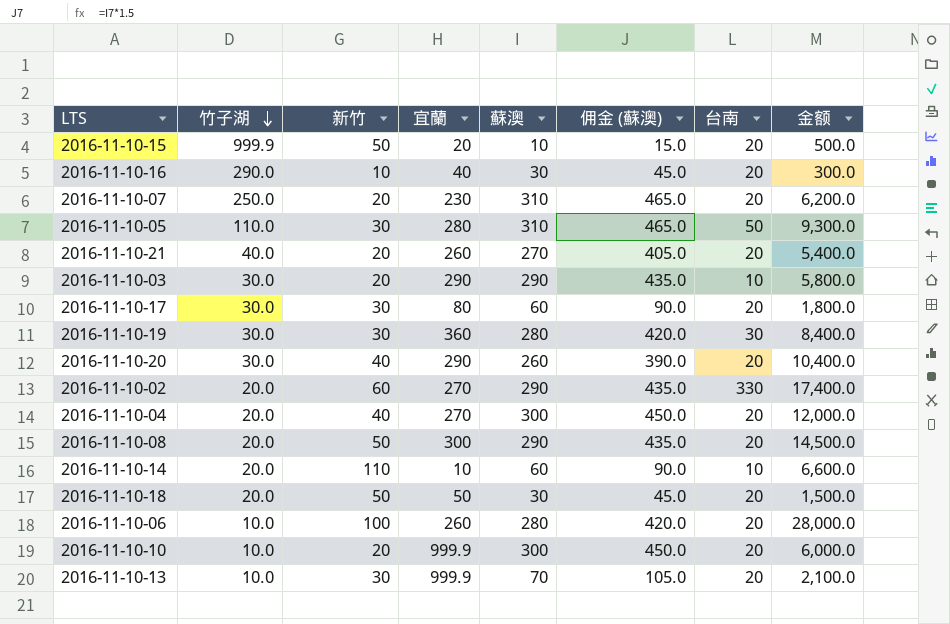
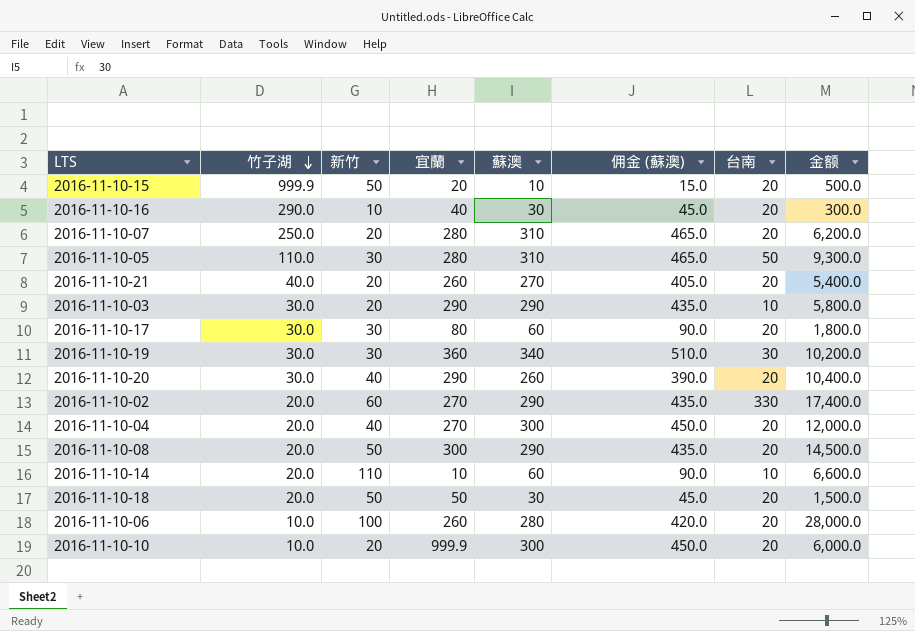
row 2016-11-10-13: 10.0 | 30 | 999.9 | 70 | 105.0 | 20 | 2,100.0 -> none
2016-11-10-07 | 宜蘭: 230 -> 280
2016-11-10-19 | 蘇澳: 280 -> 340
2016-11-10-19 | 佣金 (蘇澳): 420.0 -> 510.0
2016-11-10-19 | 金额: 8,400.0 -> 10,200.0

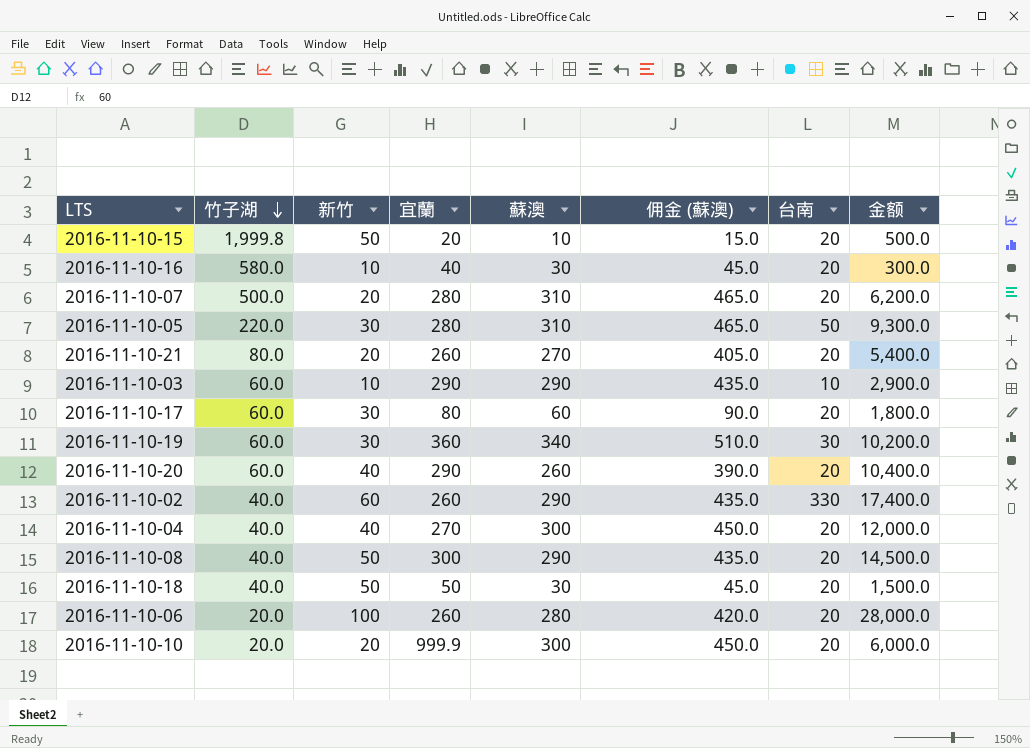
row 2016-11-10-14: 20.0 | 110 | 10 | 60 | 90.0 | 10 | 6,600.0 -> none
2016-11-10-15 | 竹子湖: 999.9 -> 1,999.8
2016-11-10-16 | 竹子湖: 290.0 -> 580.0
2016-11-10-07 | 竹子湖: 250.0 -> 500.0
2016-11-10-05 | 竹子湖: 110.0 -> 220.0
2016-11-10-21 | 竹子湖: 40.0 -> 80.0
2016-11-10-03 | 竹子湖: 30.0 -> 60.0
2016-11-10-03 | 新竹: 20 -> 10
2016-11-10-03 | 金额: 5,800.0 -> 2,900.0
2016-11-10-17 | 竹子湖: 30.0 -> 60.0
2016-11-10-19 | 竹子湖: 30.0 -> 60.0
2016-11-10-20 | 竹子湖: 30.0 -> 60.0
2016-11-10-02 | 竹子湖: 20.0 -> 40.0
2016-11-10-02 | 宜蘭: 270 -> 260
2016-11-10-04 | 竹子湖: 20.0 -> 40.0
2016-11-10-08 | 竹子湖: 20.0 -> 40.0
2016-11-10-18 | 竹子湖: 20.0 -> 40.0
2016-11-10-06 | 竹子湖: 10.0 -> 20.0
2016-11-10-10 | 竹子湖: 10.0 -> 20.0

